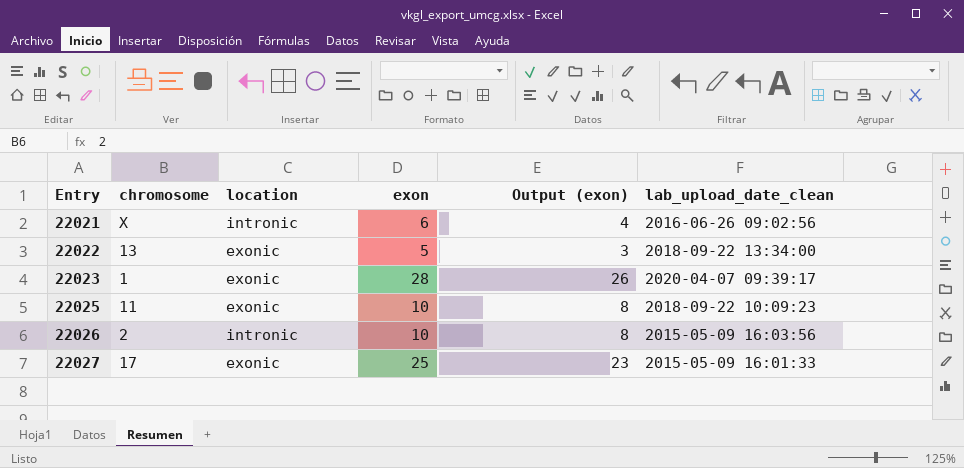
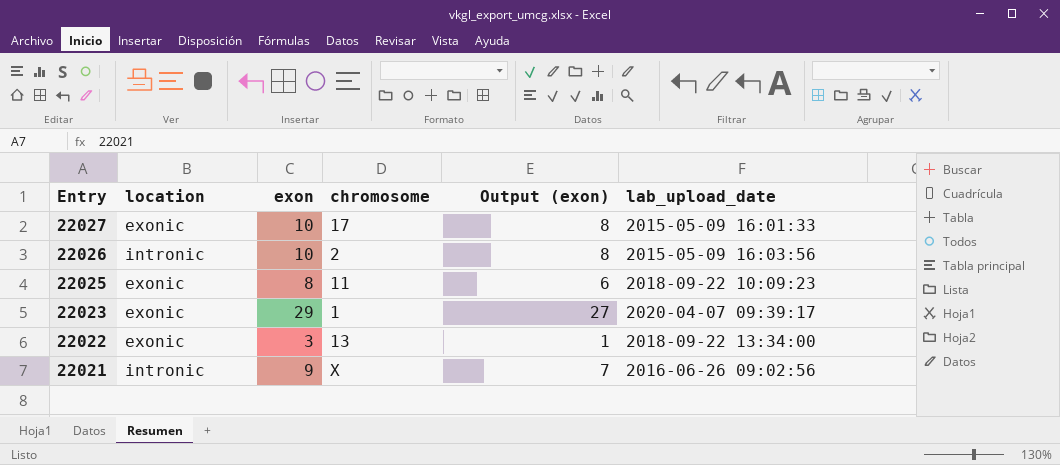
row order: Entry ascending -> Entry descending
column chromosome | position: 2 -> 4
column name: lab_upload_date_clean -> lab_upload_date
22027 | exon: 25 -> 10
22027 | Output (exon): 23 -> 8
22025 | exon: 10 -> 8
22025 | Output (exon): 8 -> 6
22023 | exon: 28 -> 29
22023 | Output (exon): 26 -> 27
22022 | exon: 5 -> 3
22022 | Output (exon): 3 -> 1
22021 | exon: 6 -> 9
22021 | Output (exon): 4 -> 7

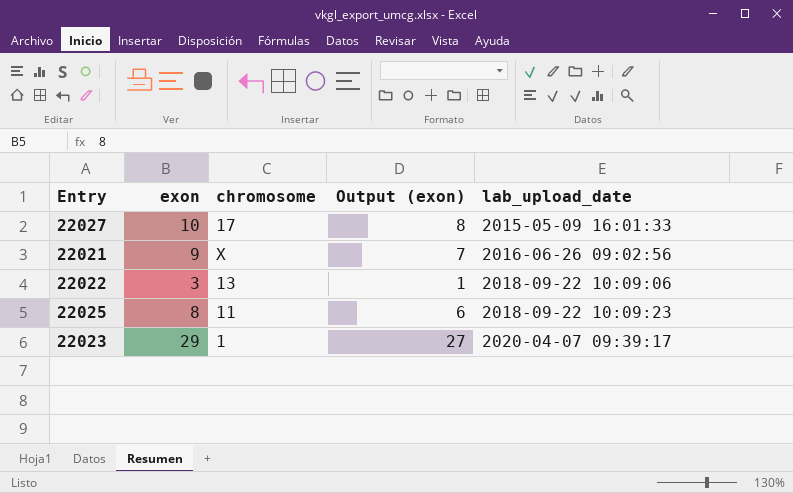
row order: Entry descending -> lab_upload_date ascending
column location | position: 2 -> none
row 22026: intronic | 10 | 2 | 8 | 2015-05-09 16:03:56 -> none
22022 | lab_upload_date: 2018-09-22 13:34:00 -> 2018-09-22 10:09:06

